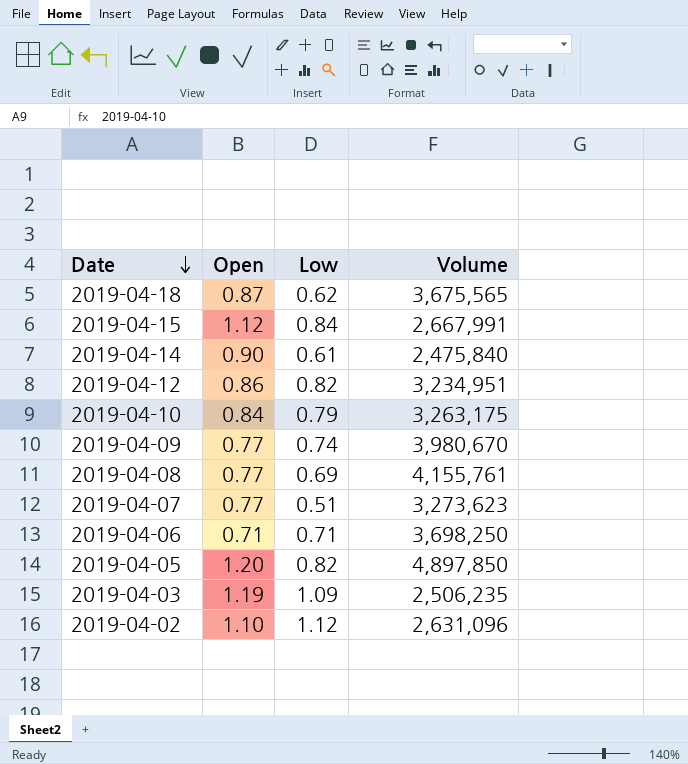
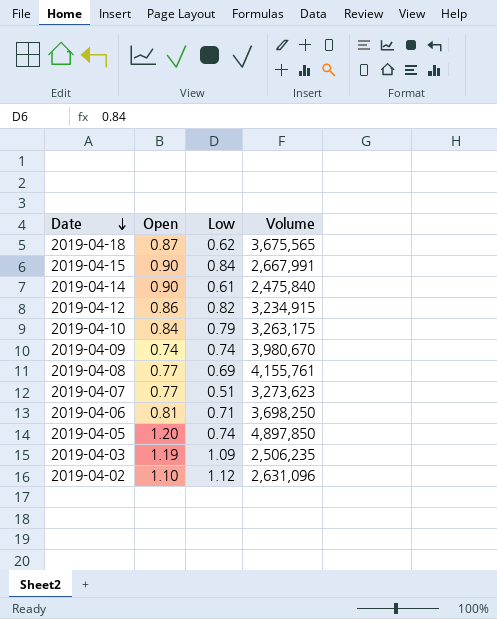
2019-04-15 | Open: 1.12 -> 0.90
2019-04-12 | Volume: 3,234,951 -> 3,234,915
2019-04-09 | Open: 0.77 -> 0.74
2019-04-06 | Open: 0.71 -> 0.81
2019-04-05 | Low: 0.82 -> 0.74

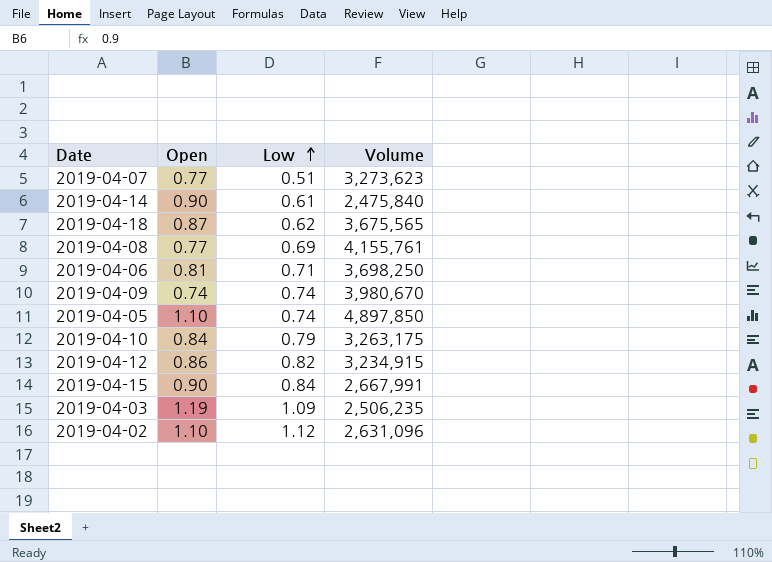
row order: Date descending -> Low ascending
2019-04-05 | Open: 1.20 -> 1.10

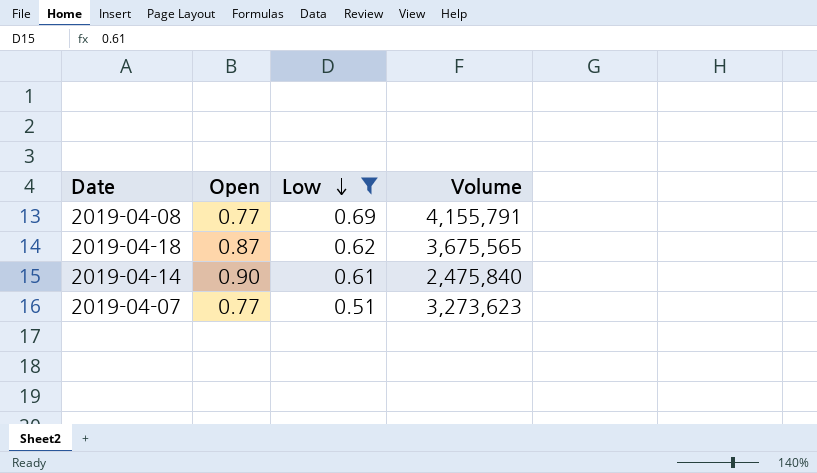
filter: none -> Low <= 0.69
row order: Low ascending -> Low descending
2019-04-08 | Volume: 4,155,761 -> 4,155,791

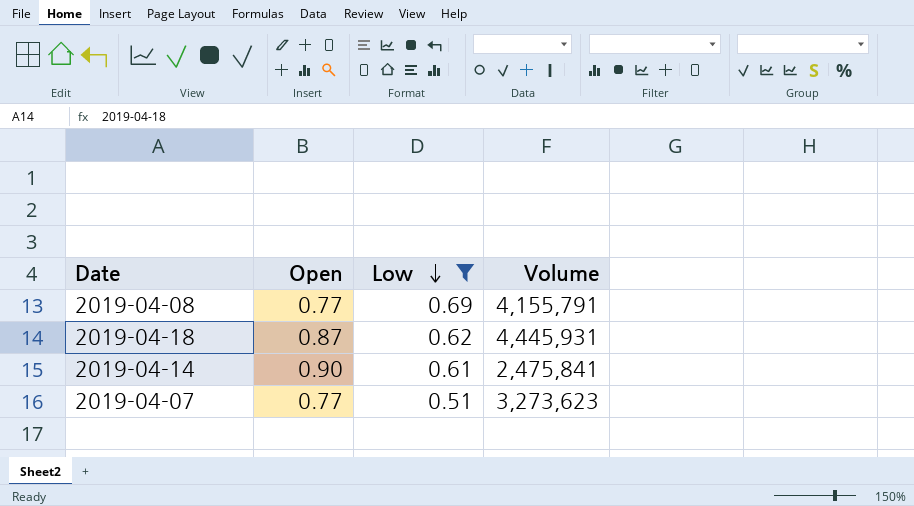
2019-04-18 | Volume: 3,675,565 -> 4,445,931
2019-04-14 | Volume: 2,475,840 -> 2,475,841

